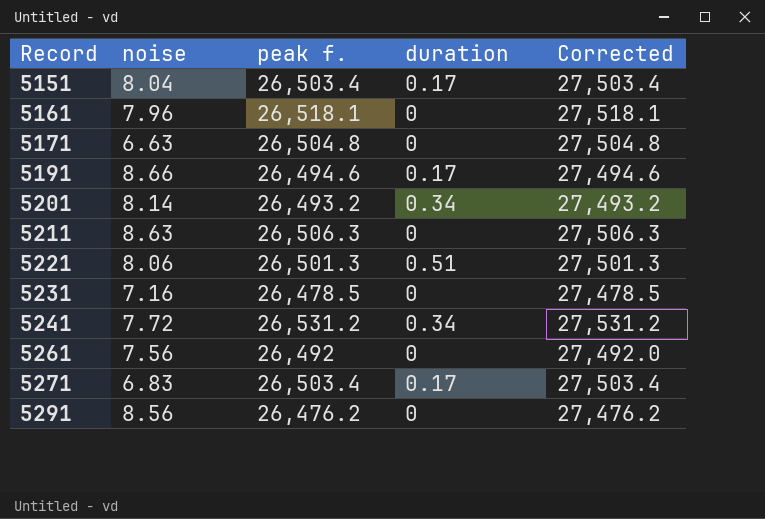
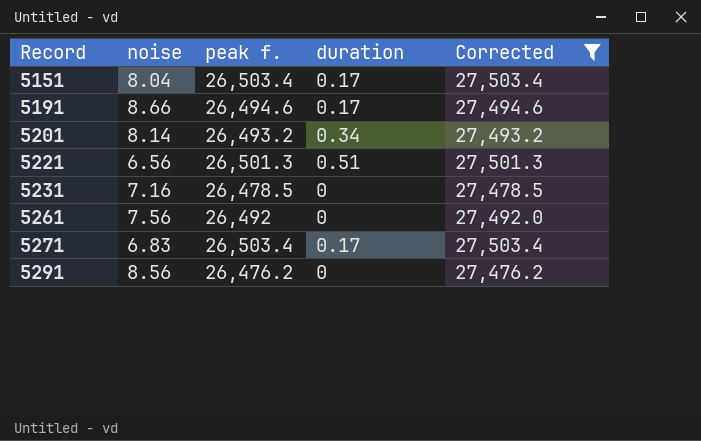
filter: none -> Corrected <= 27,503.4
5221 | noise: 8.06 -> 6.56

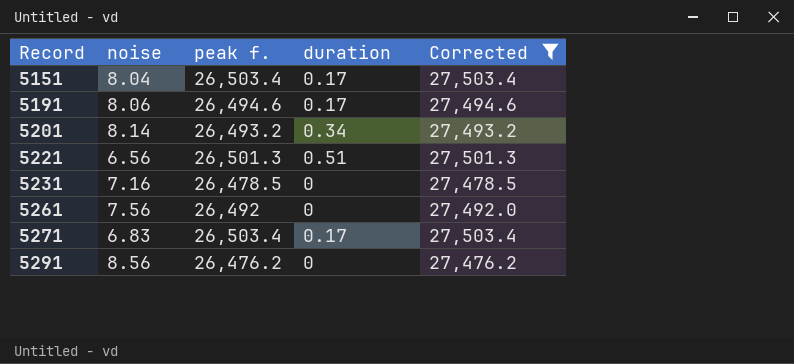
5191 | noise: 8.66 -> 8.06

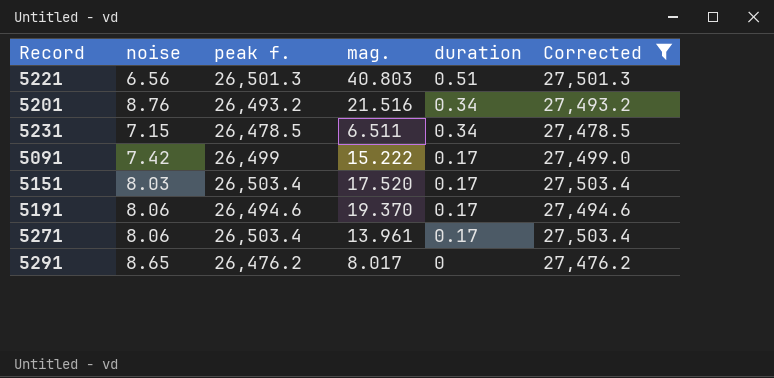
row order: Record ascending -> duration descending
column mag. | position: none -> 4
row 5261: 7.56 | 26,492 | 0 | 27,492.0 -> none
5201 | noise: 8.14 -> 8.76
5231 | noise: 7.16 -> 7.15
5231 | duration: 0 -> 0.34
row 5091: none -> 7.42 | 26,499 | 15.222 | 0.17 | 27,499.0
5151 | noise: 8.04 -> 8.03
5271 | noise: 6.83 -> 8.06
5291 | noise: 8.56 -> 8.65

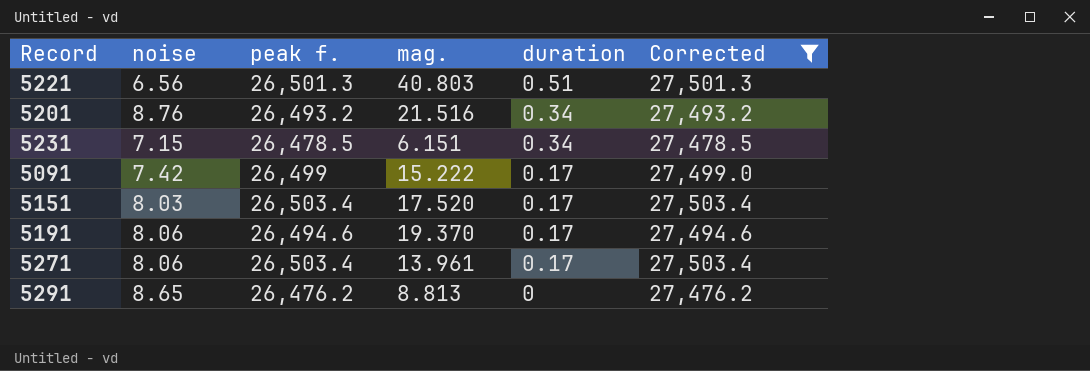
5231 | mag.: 6.511 -> 6.151
5291 | mag.: 8.017 -> 8.813

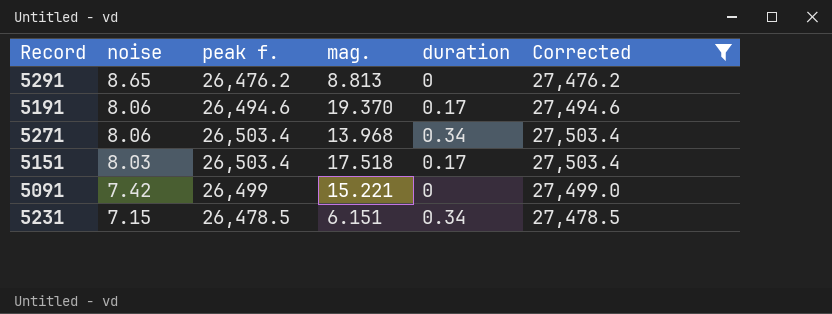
row order: duration descending -> noise descending
row 5221: 6.56 | 26,501.3 | 40.803 | 0.51 | 27,501.3 -> none
row 5201: 8.76 | 26,493.2 | 21.516 | 0.34 | 27,493.2 -> none
5271 | mag.: 13.961 -> 13.968
5271 | duration: 0.17 -> 0.34
5151 | mag.: 17.520 -> 17.518
5091 | mag.: 15.222 -> 15.221
5091 | duration: 0.17 -> 0

